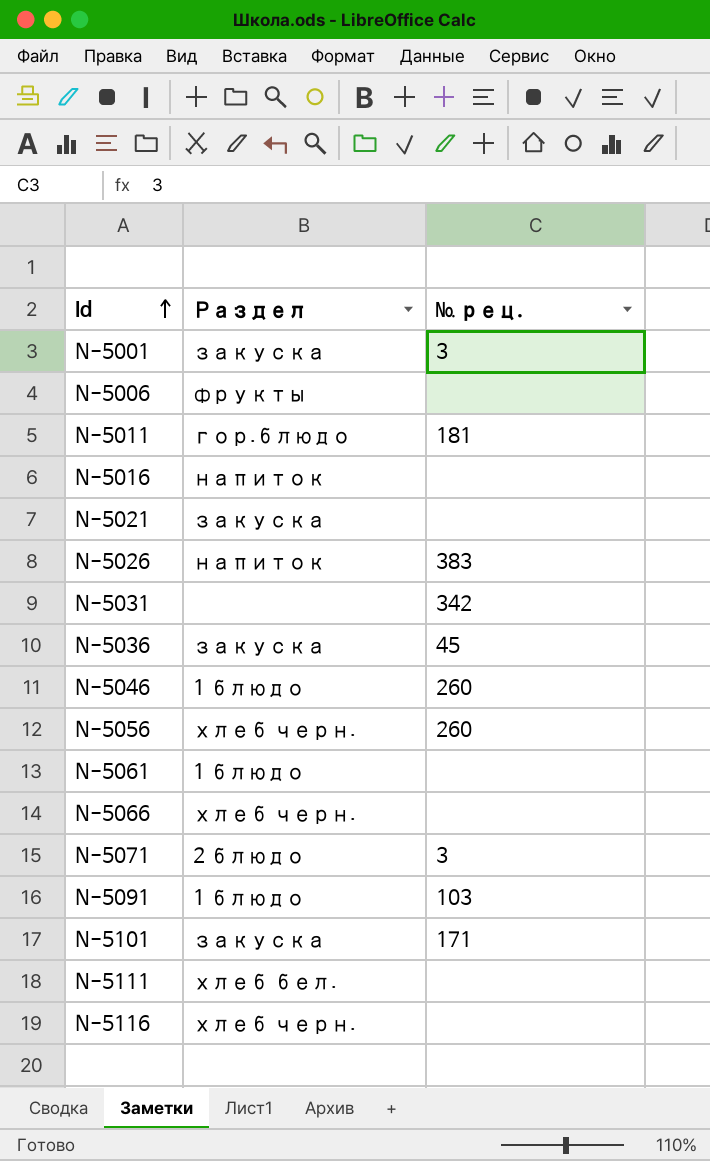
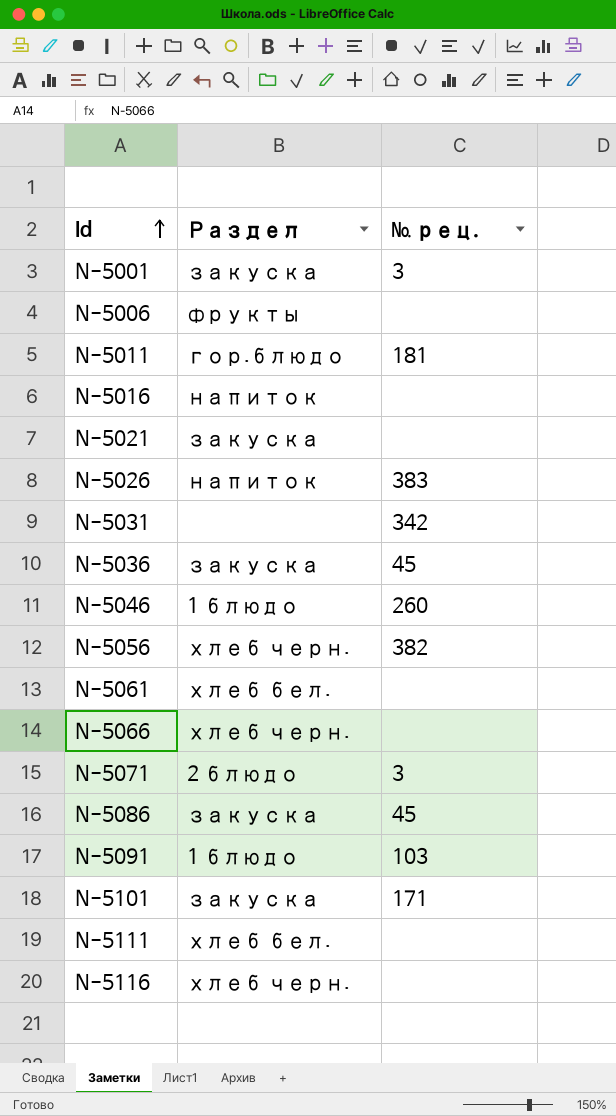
N-5056 | № рец.: 260 -> 382
N-5061 | Раздел: 1 блюдо -> хлеб бел.
row N-5086: none -> закуска | 45

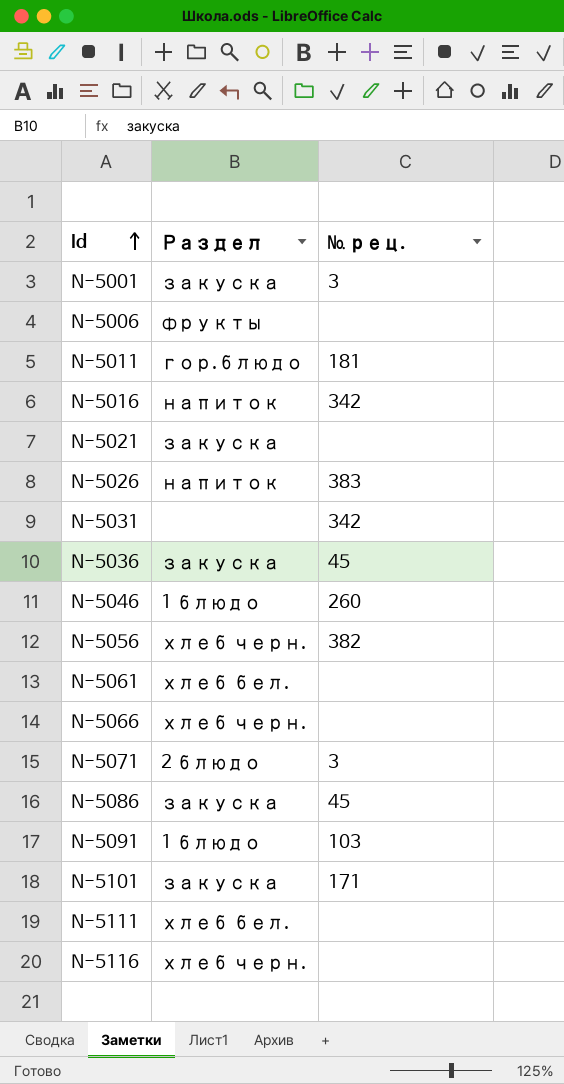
N-5016 | № рец.: none -> 342

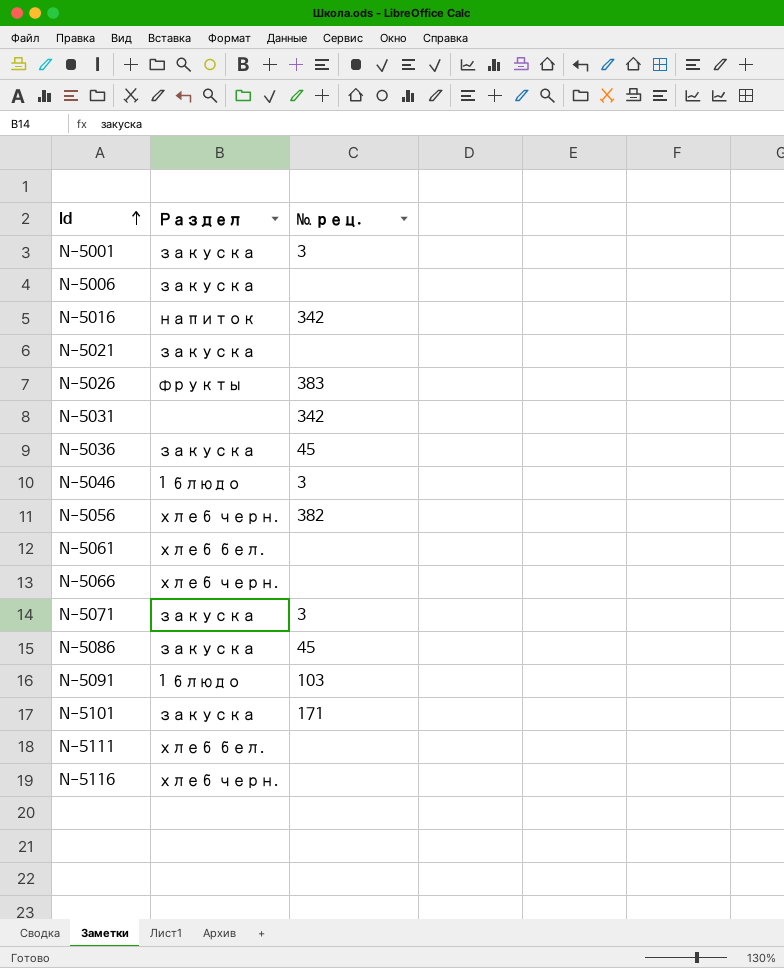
row N-5011: гор.блюдо | 181 -> none
N-5006 | Раздел: фрукты -> закуска
N-5026 | Раздел: напиток -> фрукты
N-5046 | № рец.: 260 -> 3
N-5071 | Раздел: 2 блюдо -> закуска

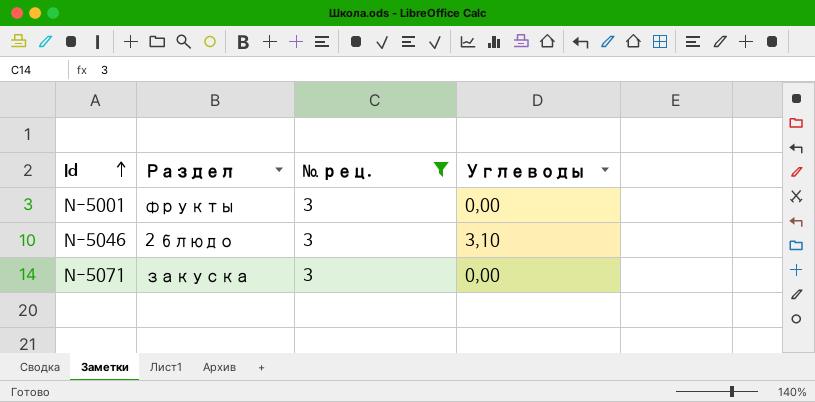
filter: none -> № рец. = 3
column Углеводы | position: none -> 4
N-5001 | Раздел: закуска -> фрукты
N-5046 | Раздел: 1 блюдо -> 2 блюдо

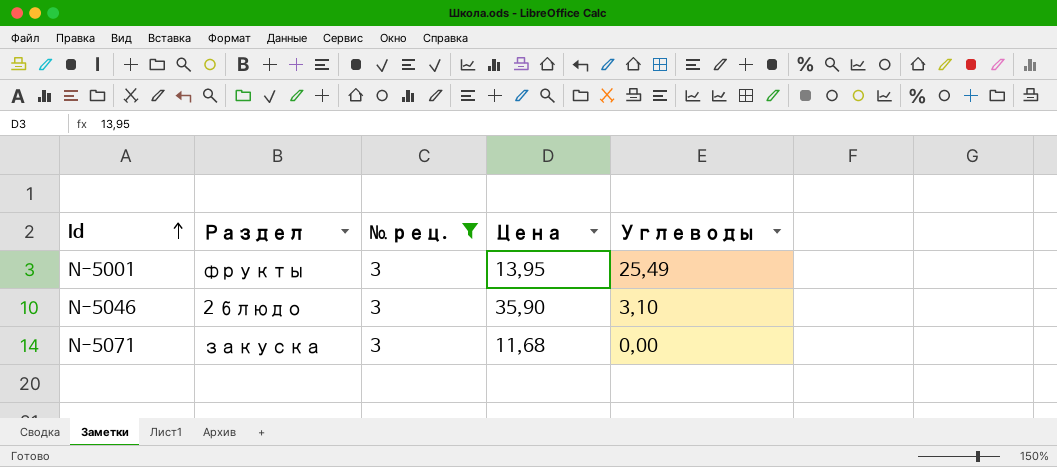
column Цена | position: none -> 4
N-5001 | Углеводы: 0,00 -> 25,49

